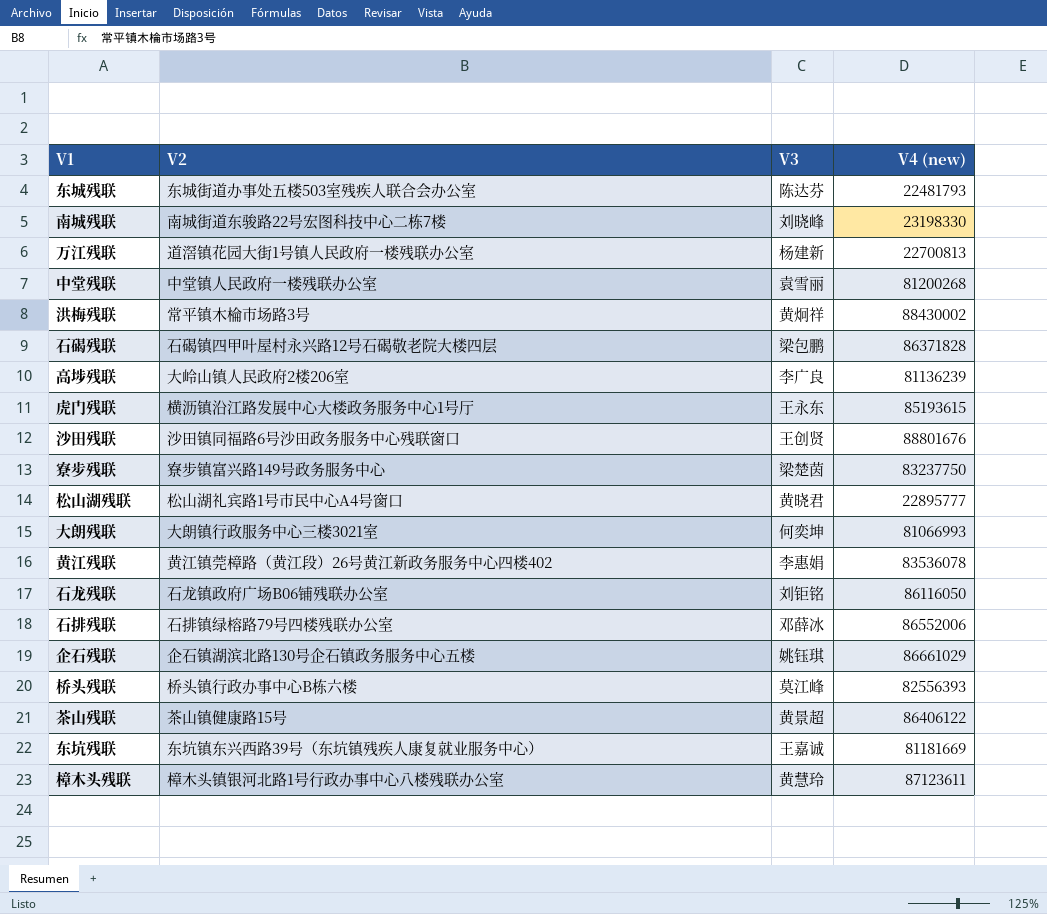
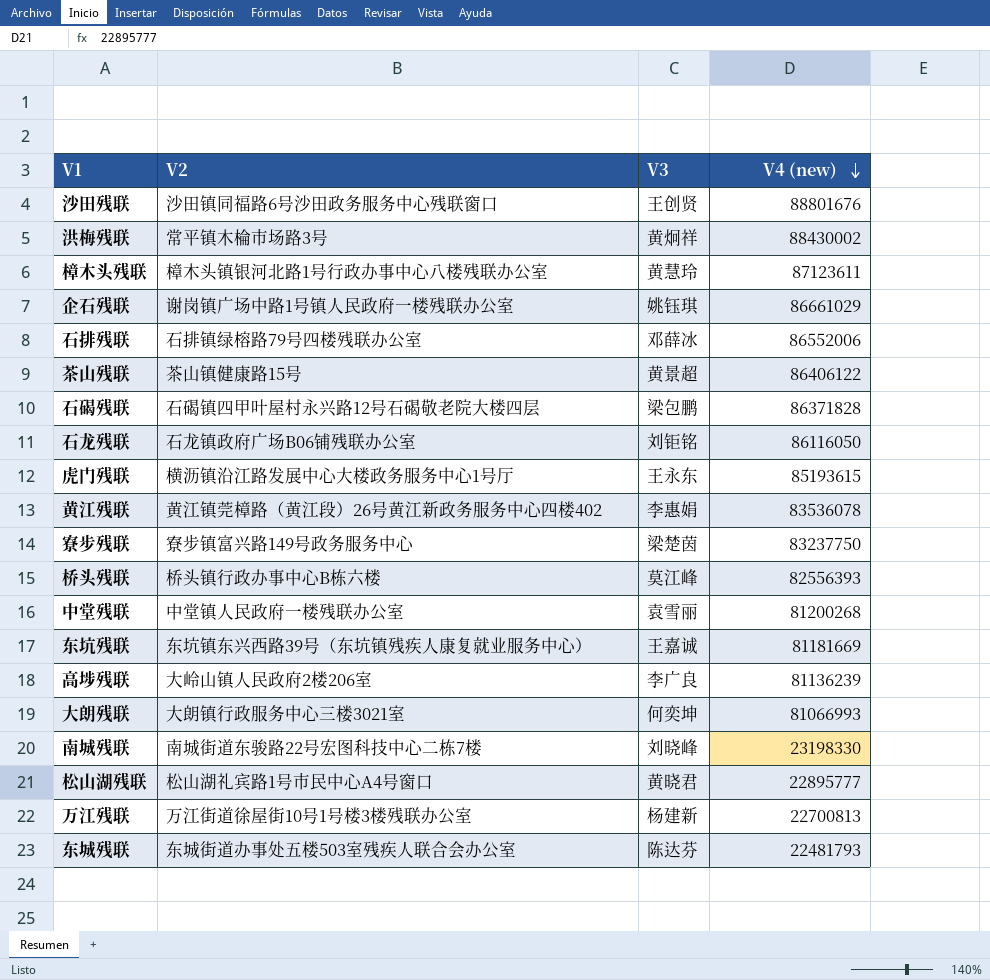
row order: none -> V4 (new) descending
企石残联 | V2: 企石镇湖滨北路130号企石镇政务服务中心五楼 -> 谢岗镇广场中路1号镇人民政府一楼残联办公室
万江残联 | V2: 道滘镇花园大街1号镇人民政府一楼残联办公室 -> 万江街道徐屋街10号1号楼3楼残联办公室

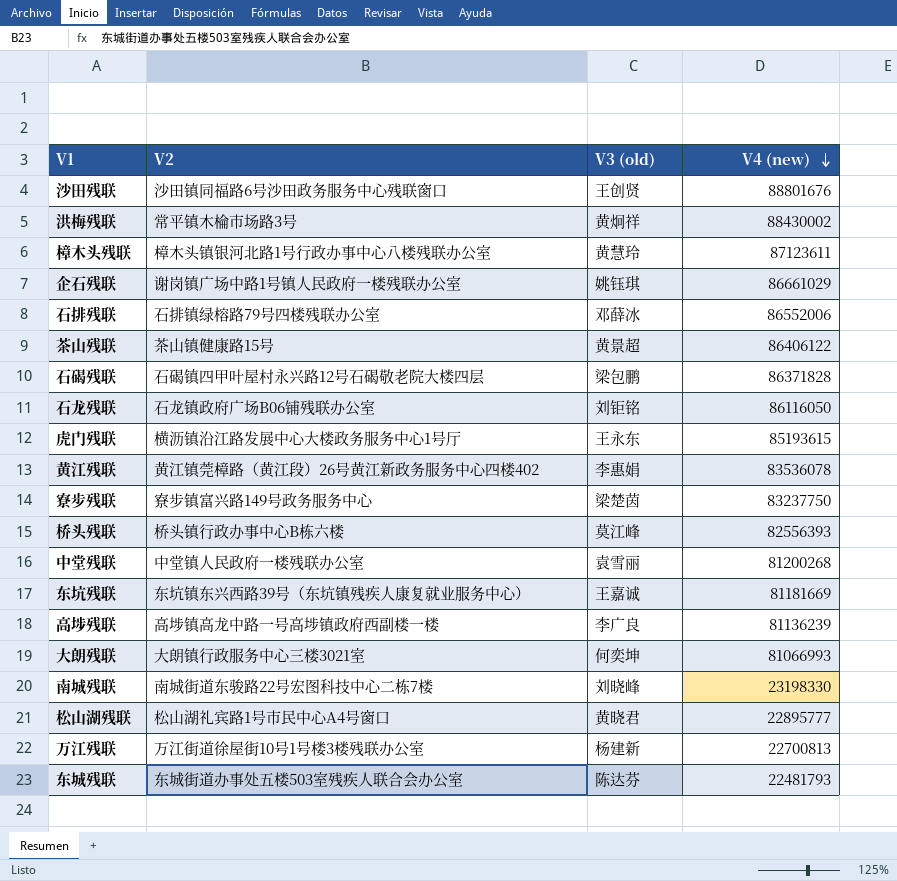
column name: V3 -> V3 (old)
高埗残联 | V2: 大岭山镇人民政府2楼206室 -> 高埗镇高龙中路一号高埗镇政府西副楼一楼

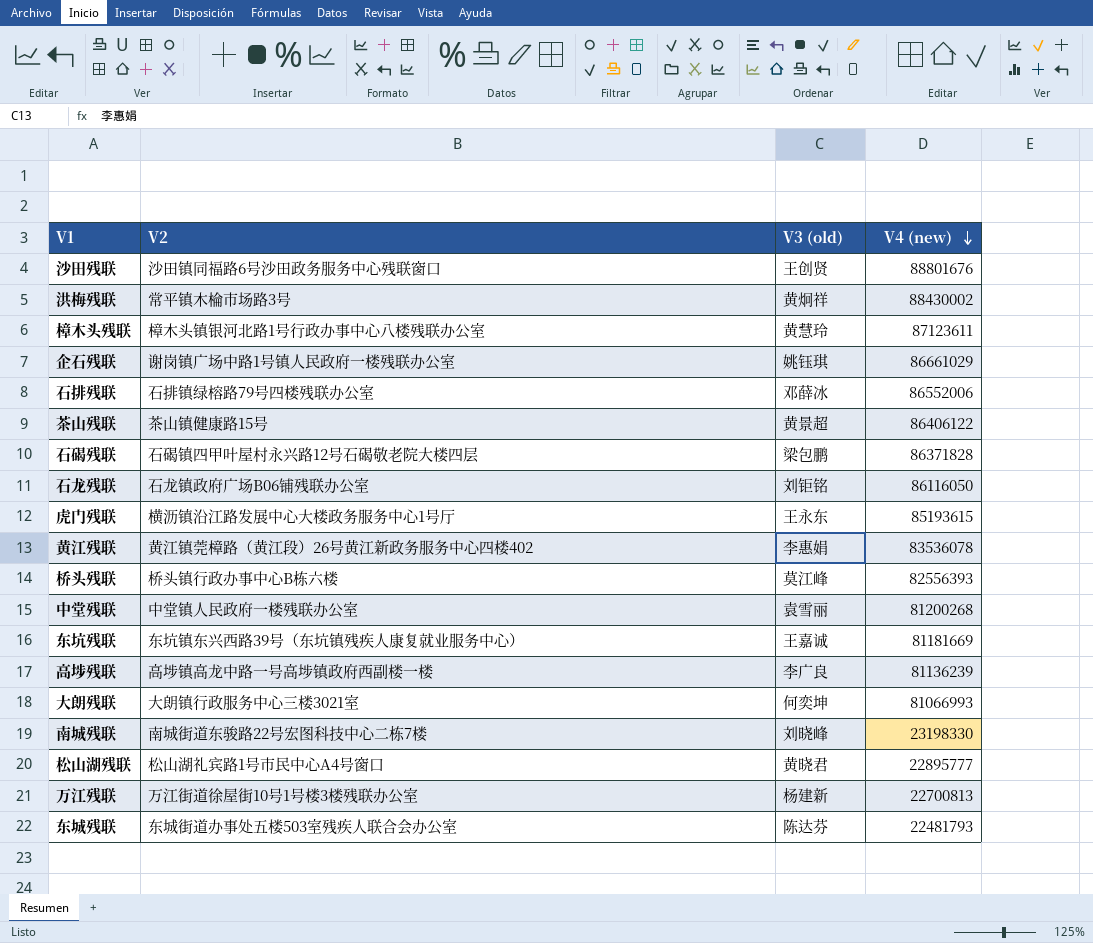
row 寮步残联: 寮步镇富兴路149号政务服务中心 | 梁楚茵 | 83237750 -> none

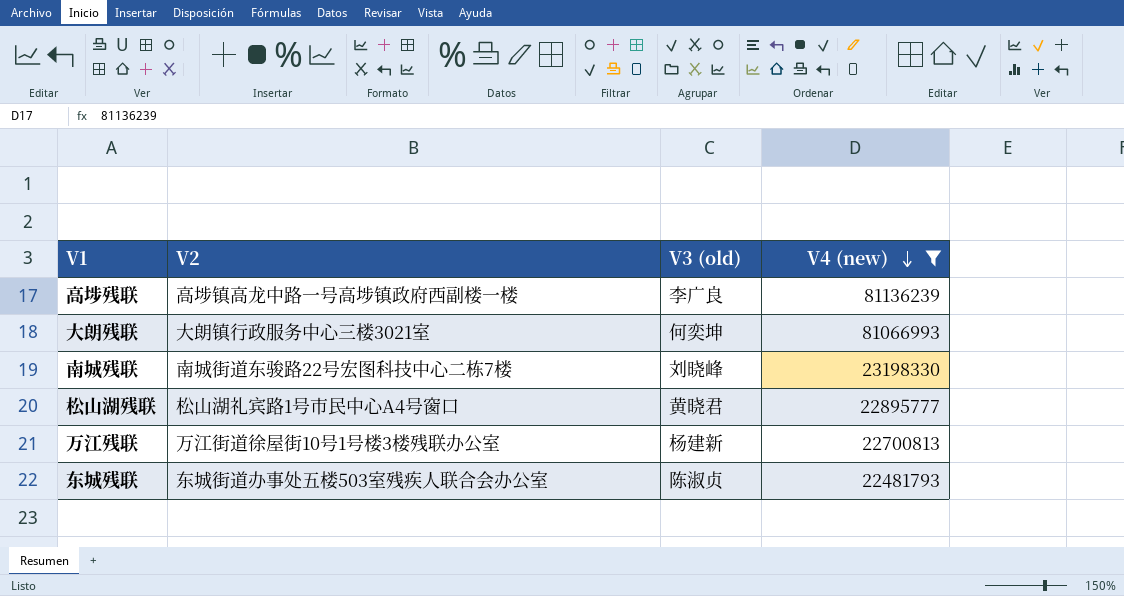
filter: none -> V4 (new) <= 81136239
东城残联 | V3 (old): 陈达芬 -> 陈淑贞

